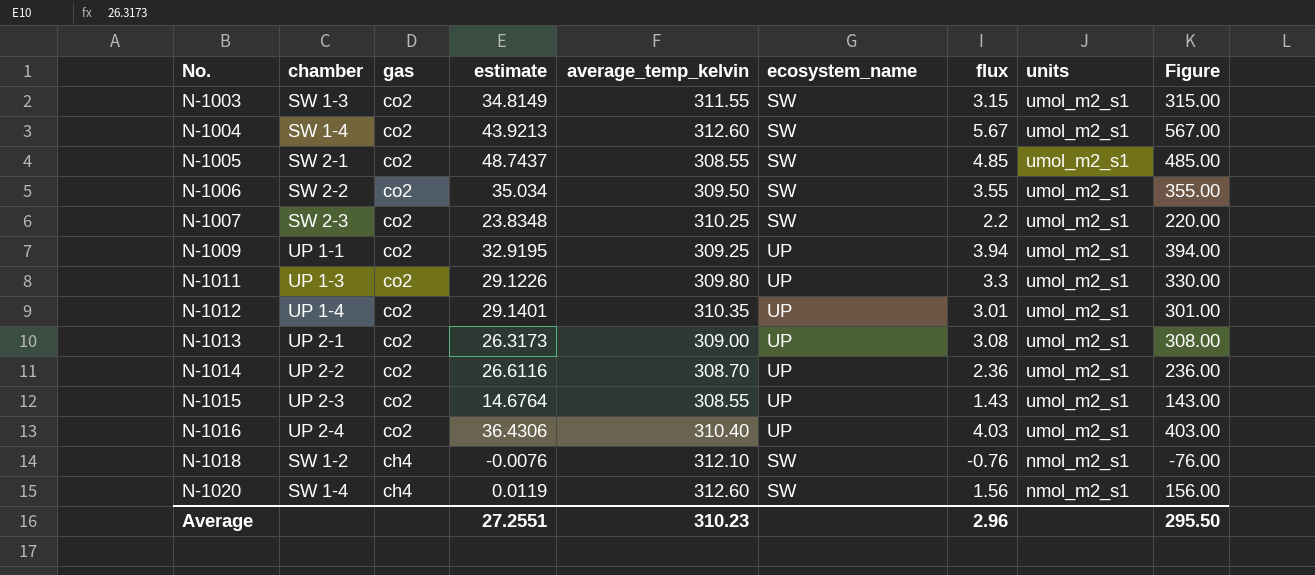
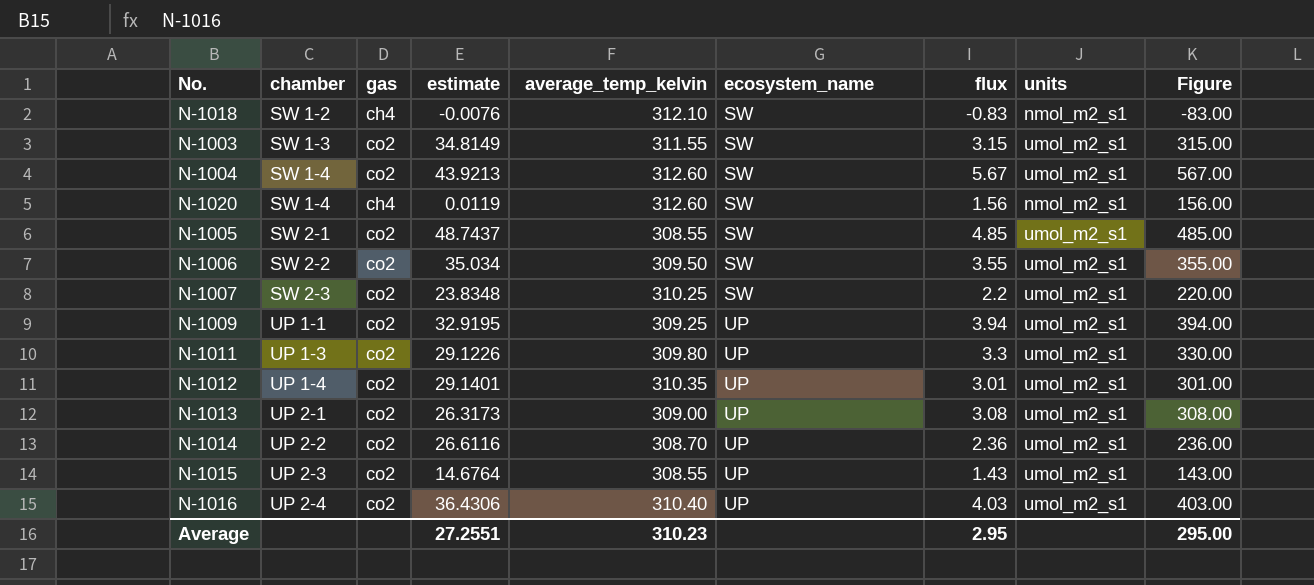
row order: No. ascending -> chamber ascending
N-1018 | flux: -0.76 -> -0.83
N-1018 | Figure: -76.00 -> -83.00
Average | flux: 2.96 -> 2.95
Average | Figure: 295.50 -> 295.00

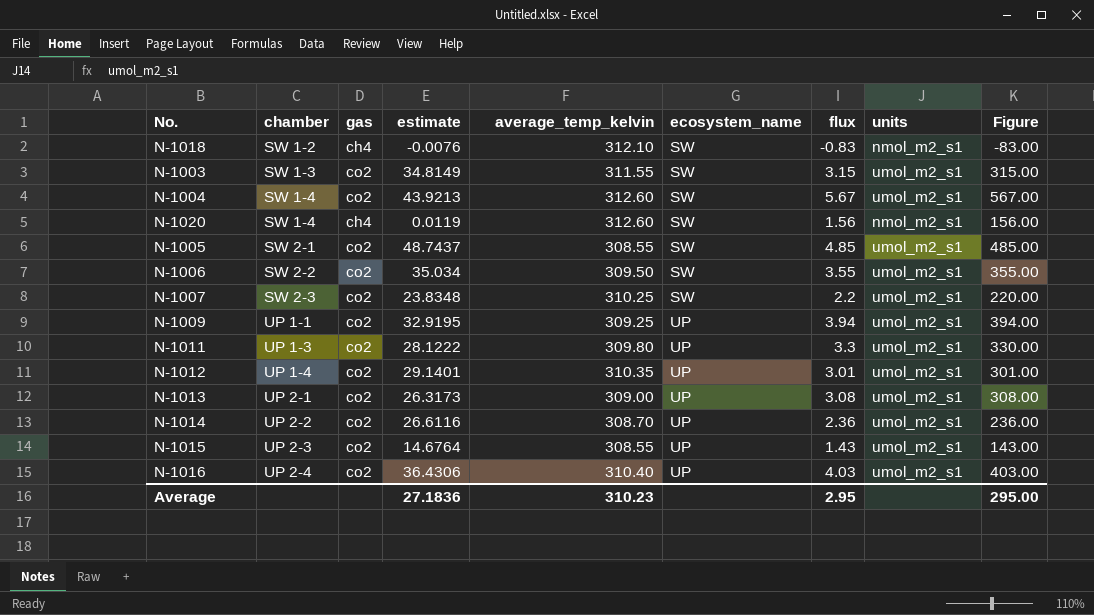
N-1011 | estimate: 29.1226 -> 28.1222
Average | estimate: 27.2551 -> 27.1836

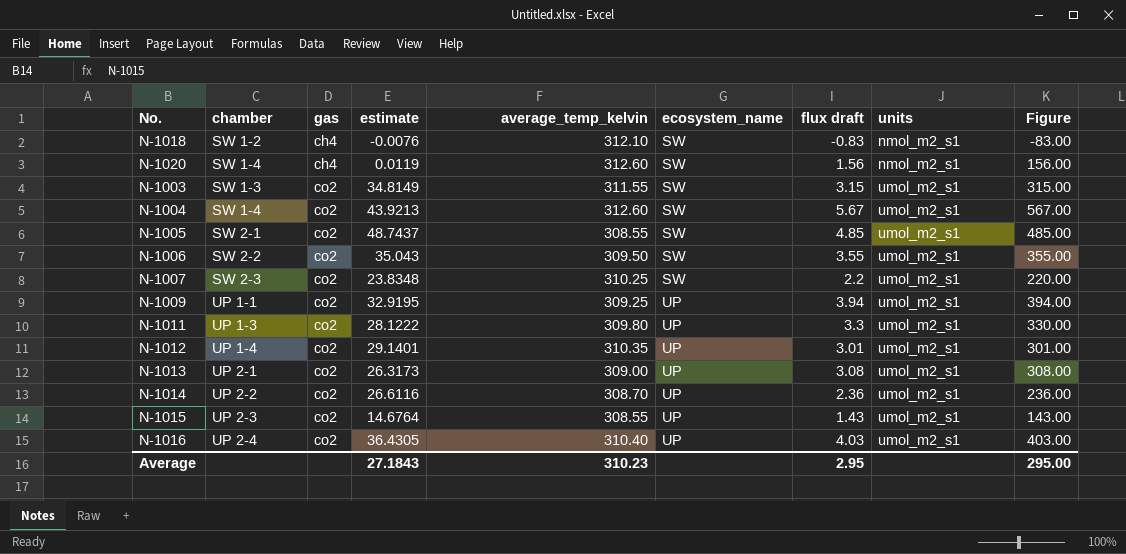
row order: chamber ascending -> gas ascending
column name: flux -> flux draft
N-1006 | estimate: 35.034 -> 35.043
N-1016 | estimate: 36.4306 -> 36.4305
Average | estimate: 27.1836 -> 27.1843

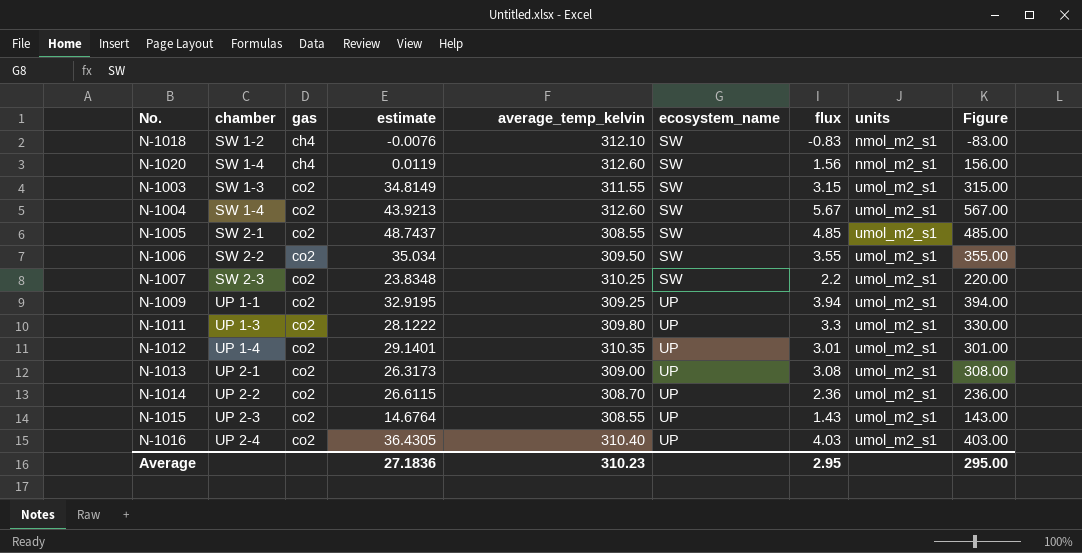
column name: flux draft -> flux
N-1006 | estimate: 35.043 -> 35.034
N-1014 | estimate: 26.6116 -> 26.6115
Average | estimate: 27.1843 -> 27.1836

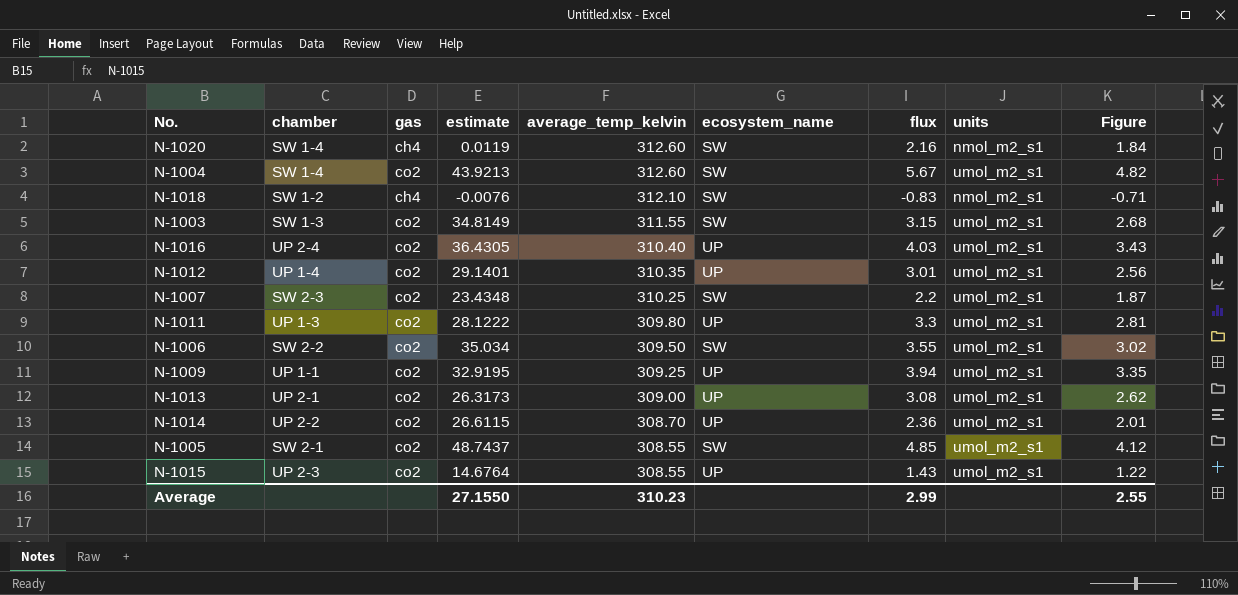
row order: gas ascending -> average_temp_kelvin descending
column Figure | formula: [flux] * 100 -> [flux] * 0.85
N-1020 | flux: 1.56 -> 2.16
N-1007 | estimate: 23.8348 -> 23.4348
Average | estimate: 27.1836 -> 27.1550
Average | flux: 2.95 -> 2.99
Average | Figure: 295.00 -> 2.55

